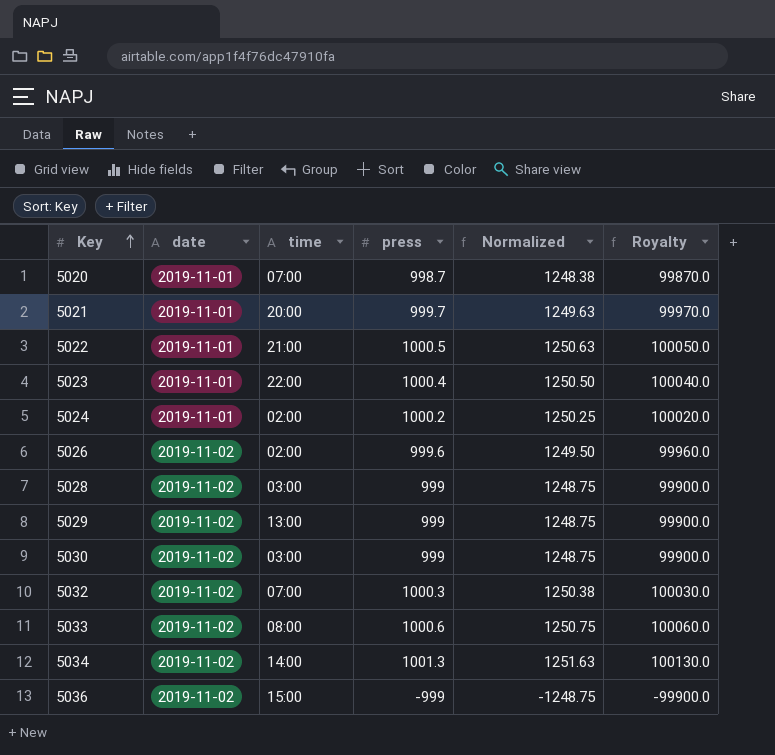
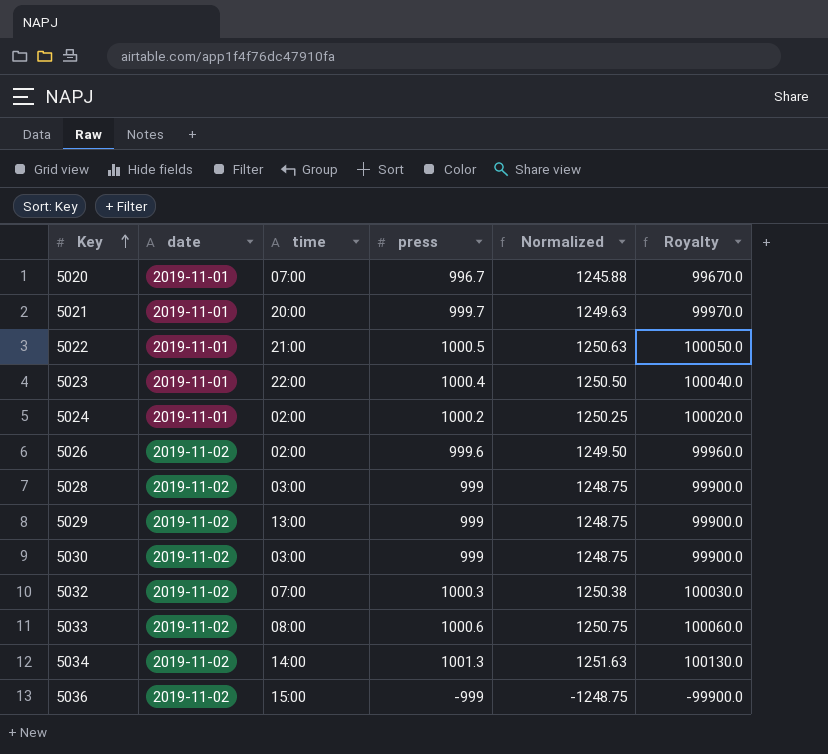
5020 | press: 998.7 -> 996.7
5020 | Normalized: 1248.38 -> 1245.88
5020 | Royalty: 99870.0 -> 99670.0

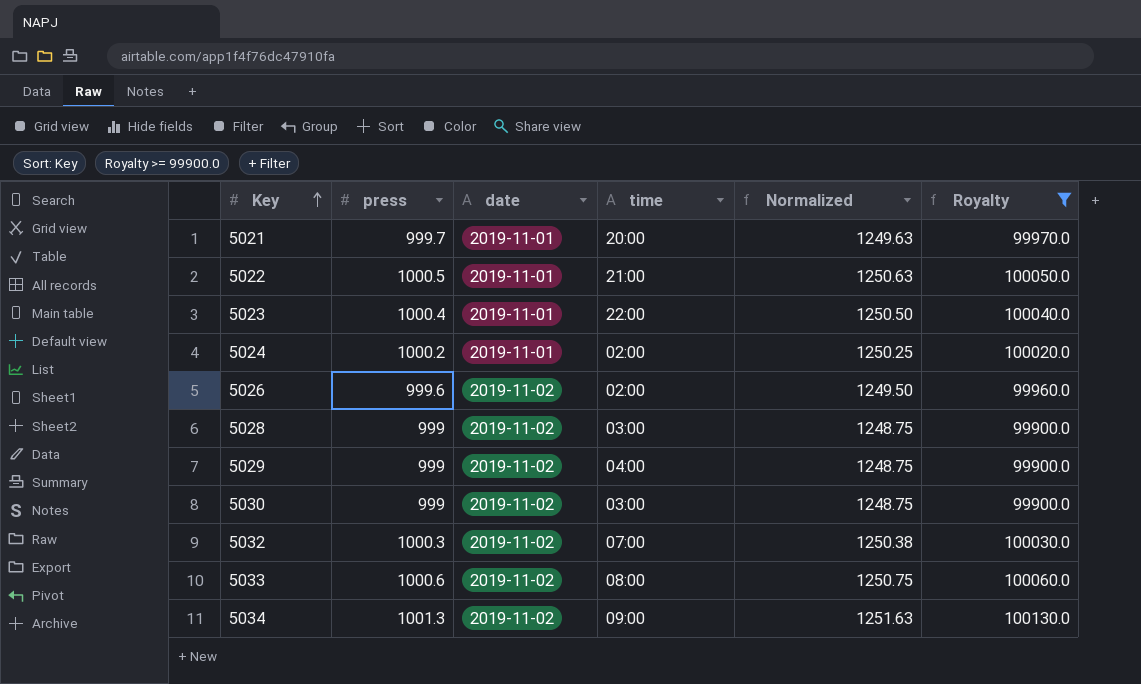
filter: none -> Royalty >= 99900.0
column press | position: 4 -> 2
5029 | time: 13:00 -> 04:00
5034 | time: 14:00 -> 09:00

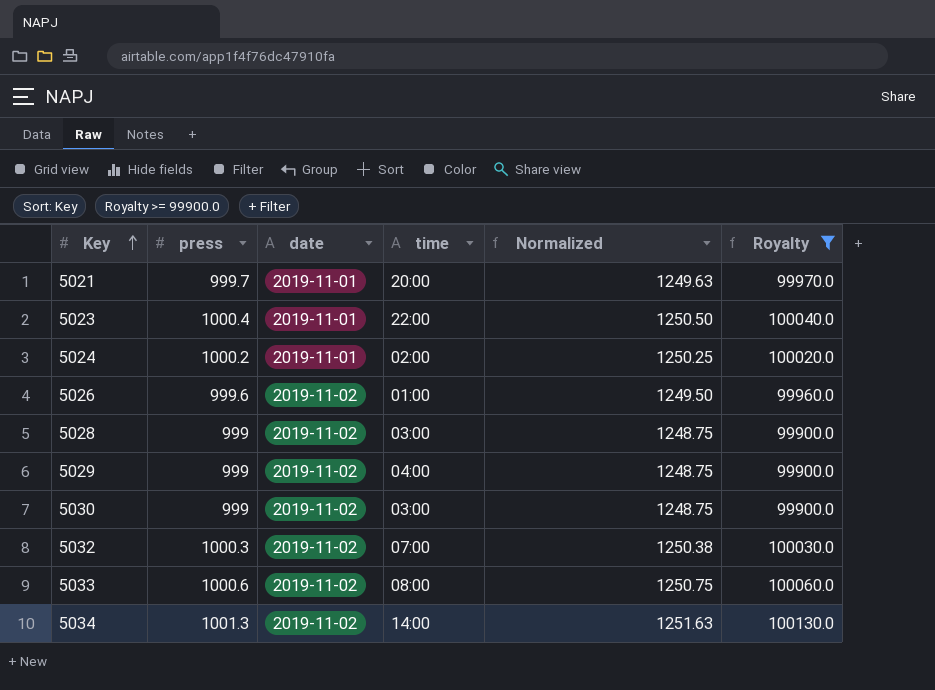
row 5022: 1000.5 | 2019-11-01 | 21:00 | 1250.63 | 100050.0 -> none
5026 | time: 02:00 -> 01:00
5034 | time: 09:00 -> 14:00

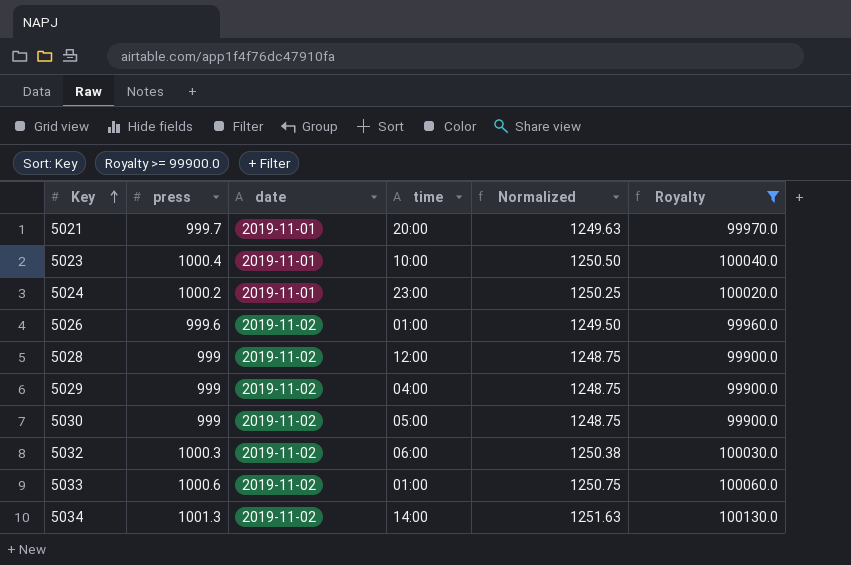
5023 | time: 22:00 -> 10:00
5024 | time: 02:00 -> 23:00
5028 | time: 03:00 -> 12:00
5030 | time: 03:00 -> 05:00
5032 | time: 07:00 -> 06:00
5033 | time: 08:00 -> 01:00

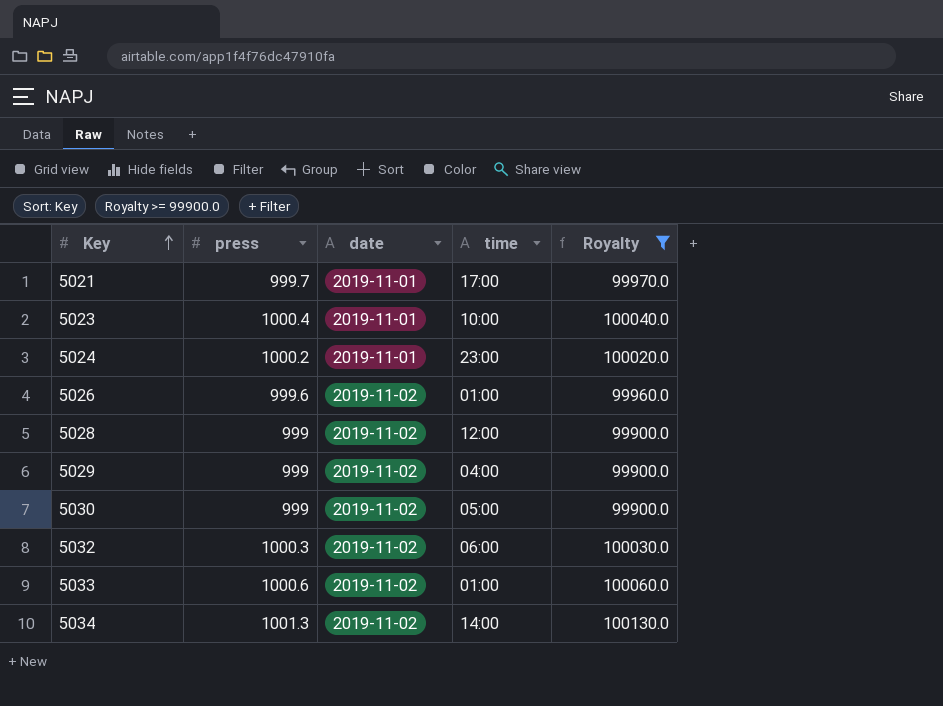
column Normalized | formula: [press] * 1.25 -> none
5021 | time: 20:00 -> 17:00

